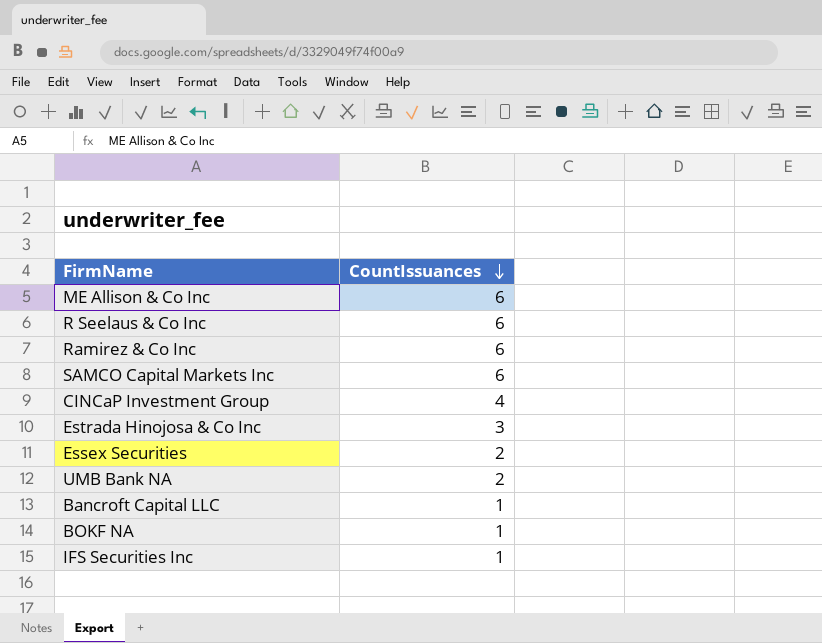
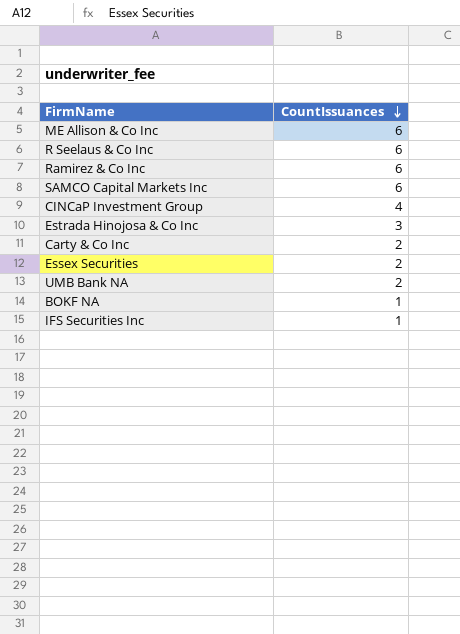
row Bancroft Capital LLC: 1 -> none
row Carty & Co Inc: none -> 2

